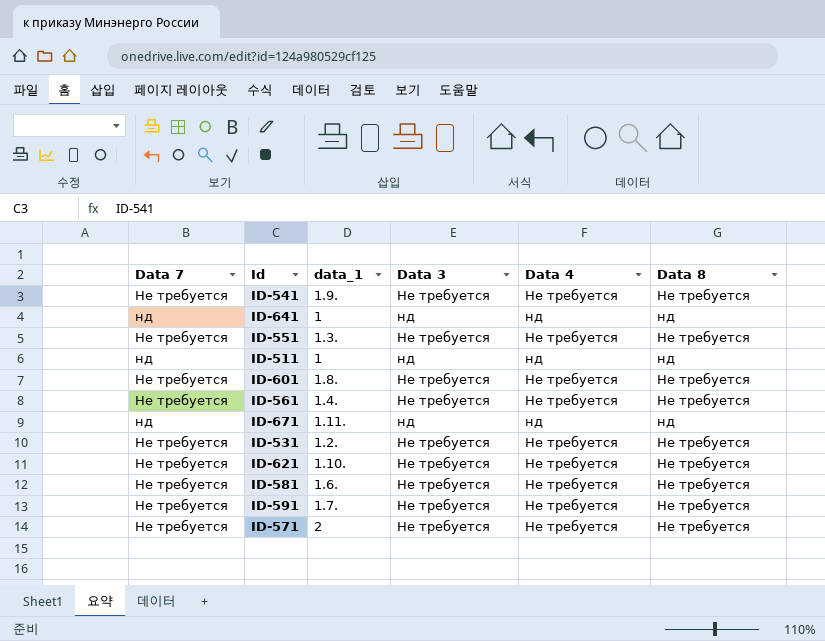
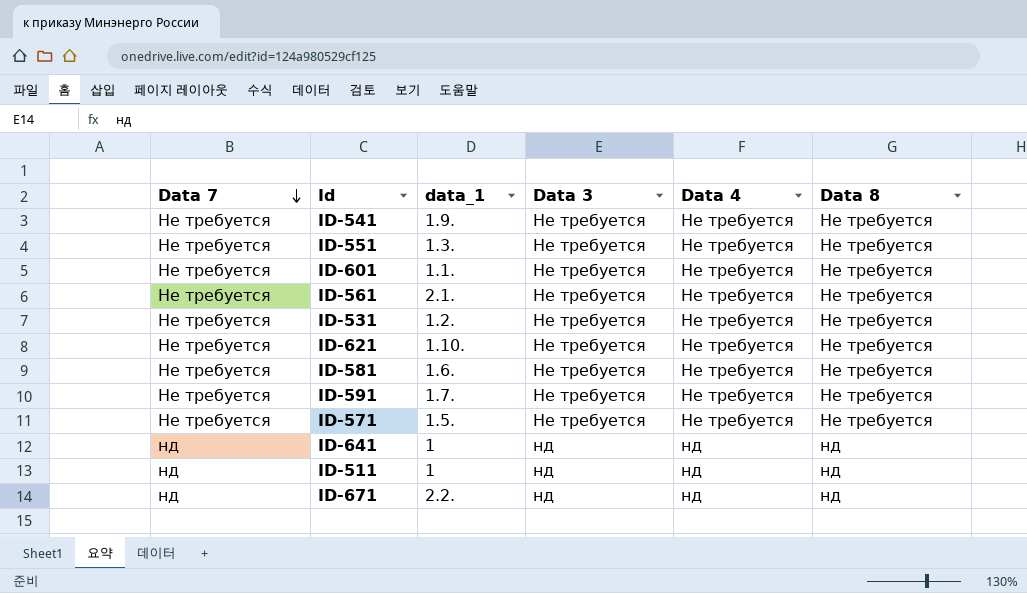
row order: none -> Data 7 descending
ID-601 | data_1: 1.8. -> 1.1.
ID-561 | data_1: 1.4. -> 2.1.
ID-571 | data_1: 2 -> 1.5.
ID-671 | data_1: 1.11. -> 2.2.

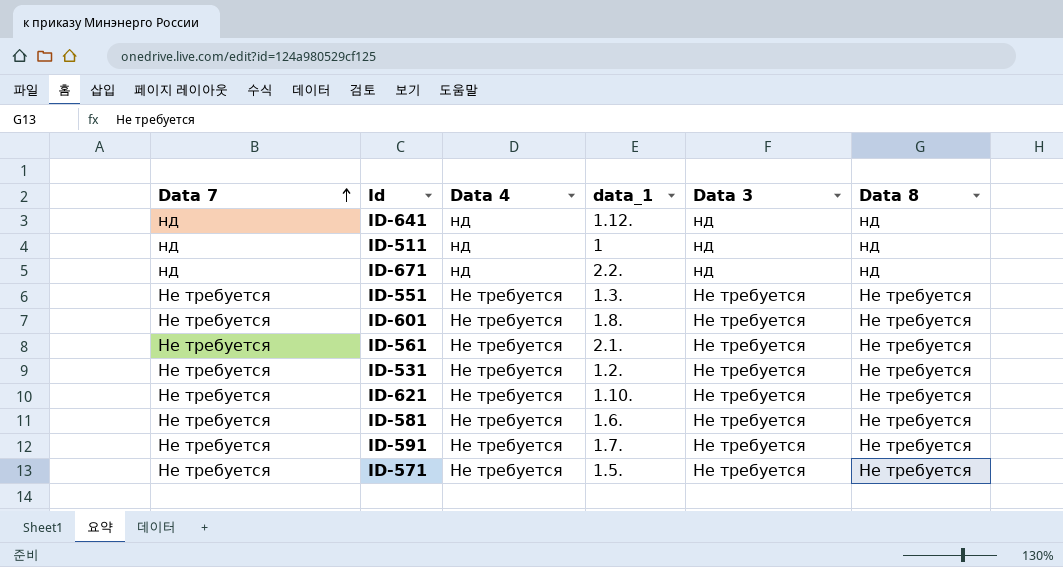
row order: Data 7 descending -> Data 7 ascending
column Data 4 | position: 5 -> 3
row ID-541: Не требуется | 1.9. | Не требуется | Не требуется | Не требуется -> none
ID-641 | data_1: 1 -> 1.12.
ID-601 | data_1: 1.1. -> 1.8.

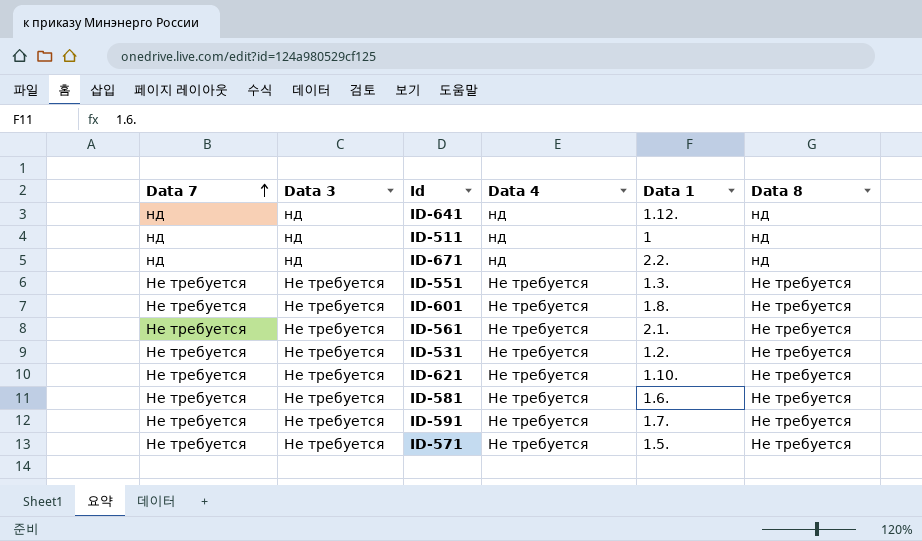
column Data 3 | position: 5 -> 2
column name: data_1 -> Data 1

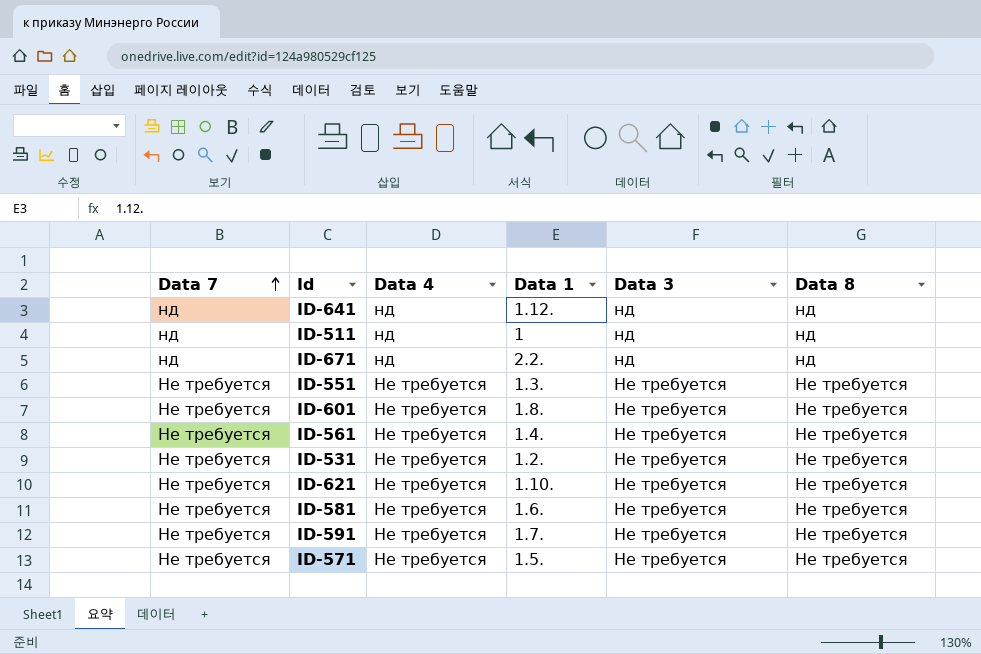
column Data 3 | position: 2 -> 5
ID-561 | Data 1: 2.1. -> 1.4.

